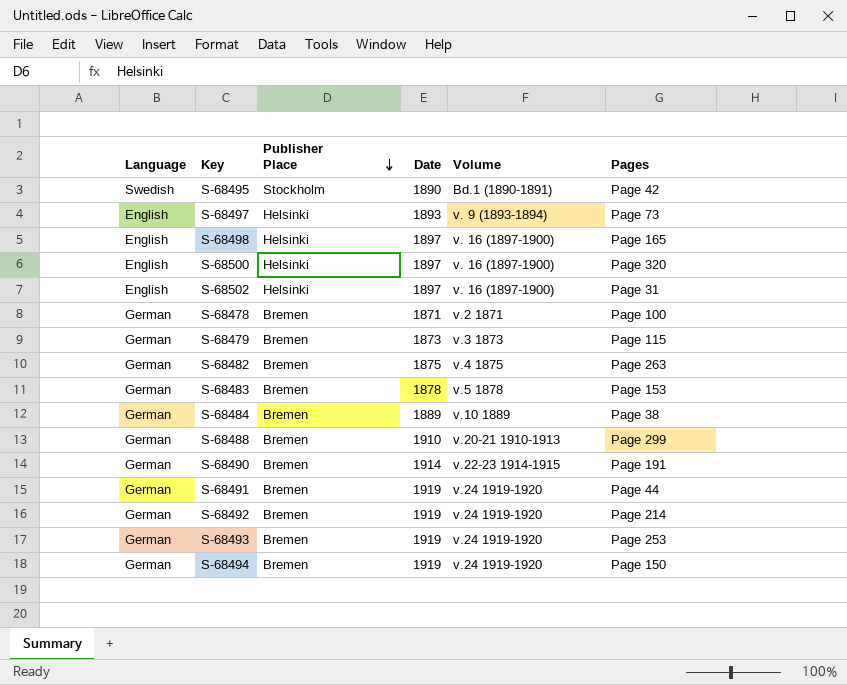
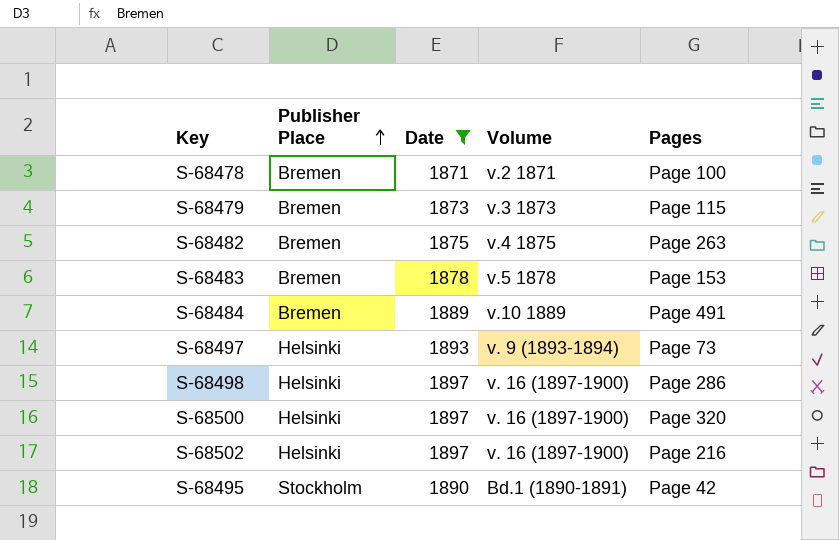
filter: none -> Date <= 1897
row order: Publisher Place descending -> Publisher Place ascending
column Language | position: 1 -> none
S-68484 | Pages: Page 38 -> Page 491
S-68498 | Pages: Page 165 -> Page 286
S-68502 | Pages: Page 31 -> Page 216

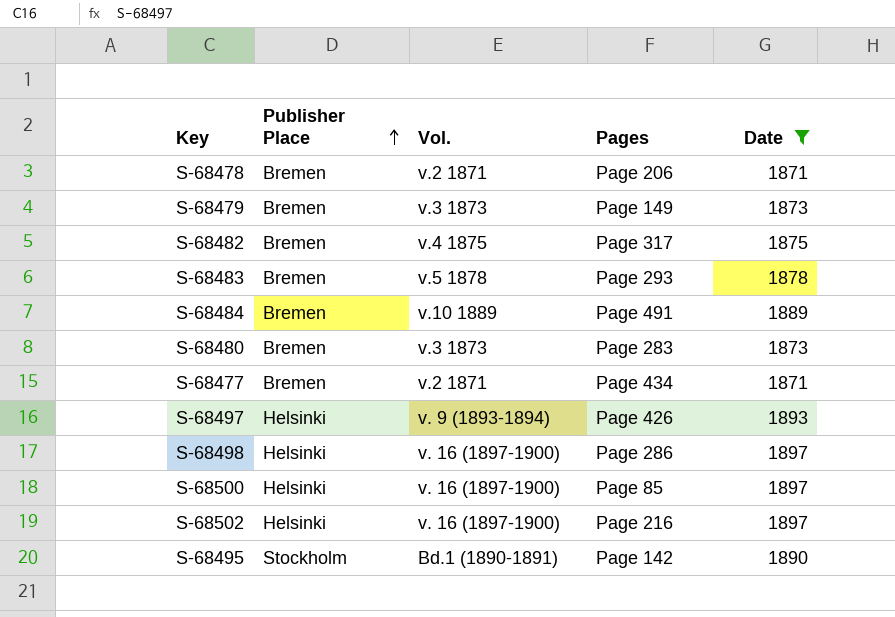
column name: Volume -> Vol.
column Date | position: 3 -> 5
S-68478 | Pages: Page 100 -> Page 206
S-68479 | Pages: Page 115 -> Page 149
S-68482 | Pages: Page 263 -> Page 317
S-68483 | Pages: Page 153 -> Page 293
row S-68480: none -> Bremen | v.3 1873 | Page 283 | 1873
row S-68477: none -> Bremen | v.2 1871 | Page 434 | 1871
S-68497 | Pages: Page 73 -> Page 426
S-68500 | Pages: Page 320 -> Page 85
S-68495 | Pages: Page 42 -> Page 142

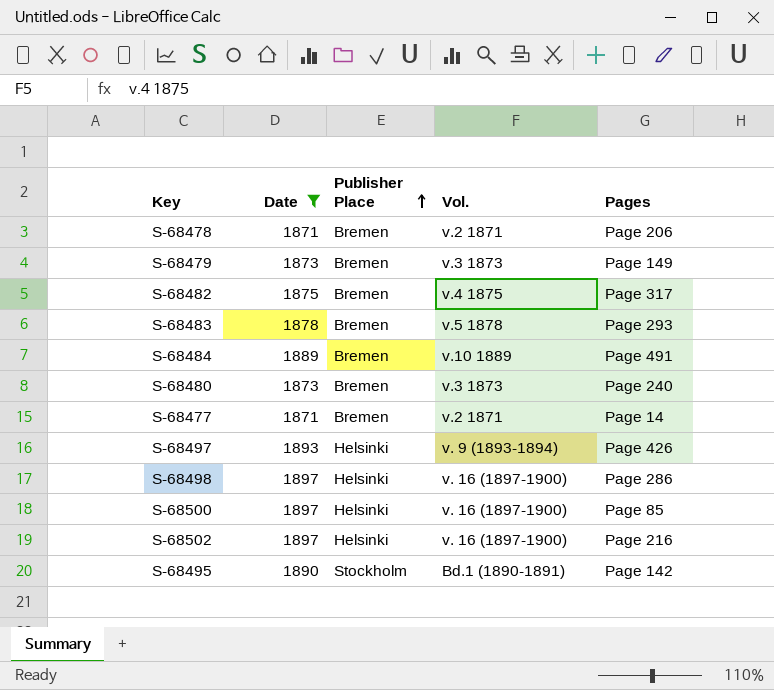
column Date | position: 5 -> 2
S-68480 | Pages: Page 283 -> Page 240
S-68477 | Pages: Page 434 -> Page 14

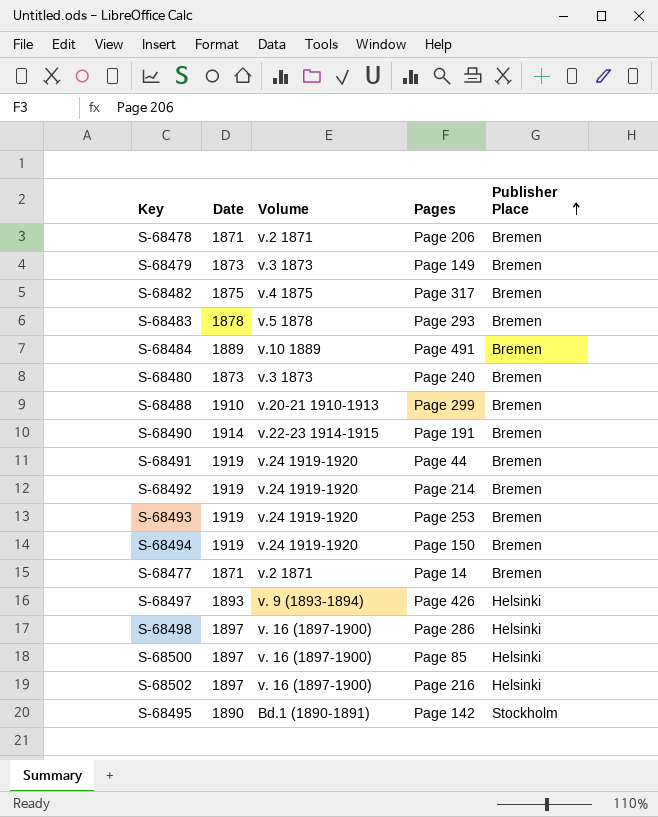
filter: Date <= 1897 -> none
column name: Vol. -> Volume
column Publisher Place | position: 3 -> 5

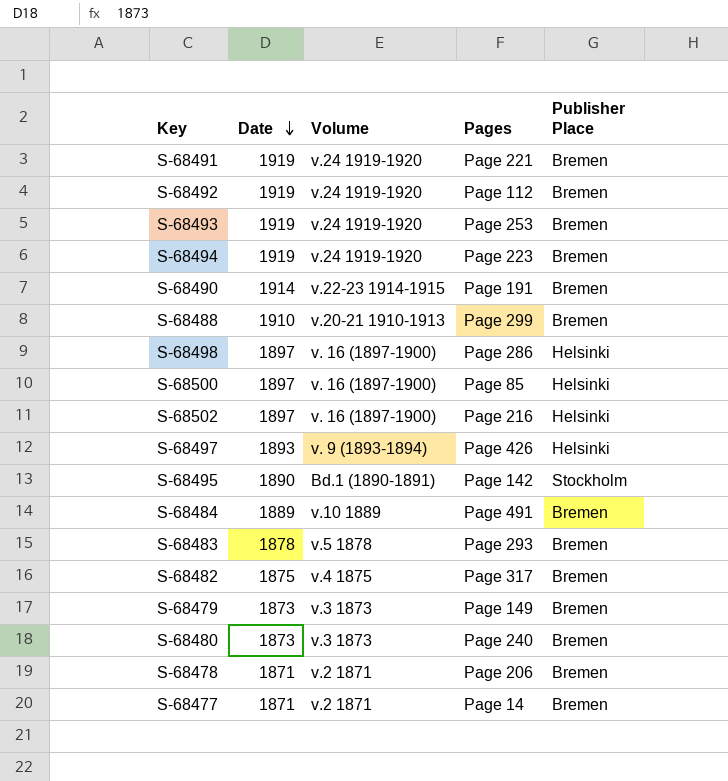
row order: Publisher Place ascending -> Date descending
S-68491 | Pages: Page 44 -> Page 221
S-68492 | Pages: Page 214 -> Page 112
S-68494 | Pages: Page 150 -> Page 223

